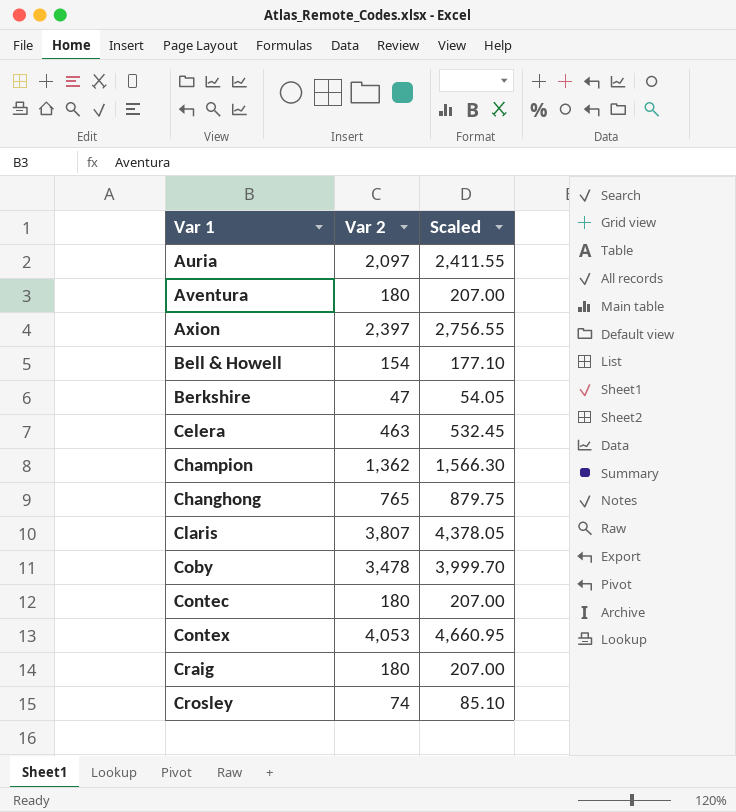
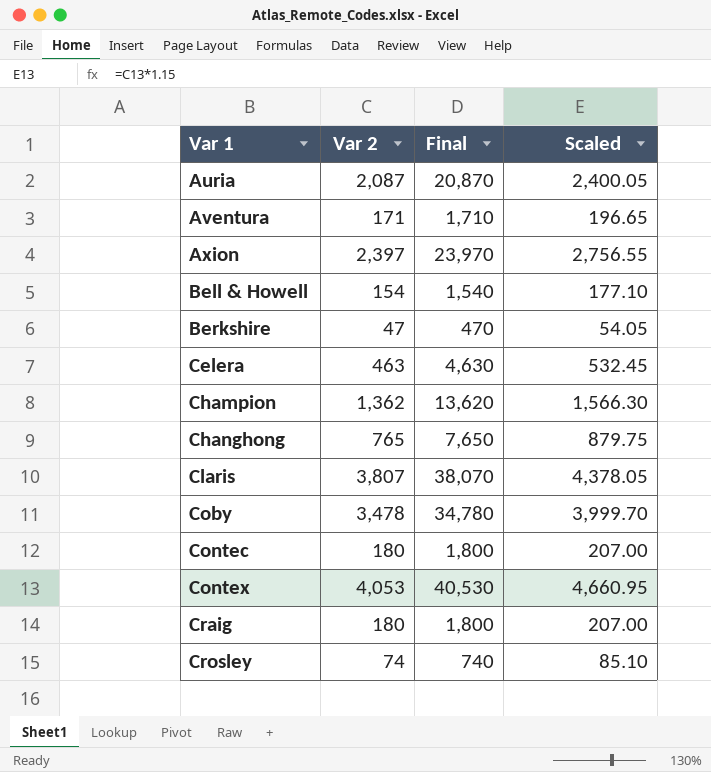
column Final | formula: none -> [Var 2] * 10
Auria | Var 2: 2,097 -> 2,087
Auria | Scaled: 2,411.55 -> 2,400.05
Aventura | Var 2: 180 -> 171
Aventura | Scaled: 207.00 -> 196.65

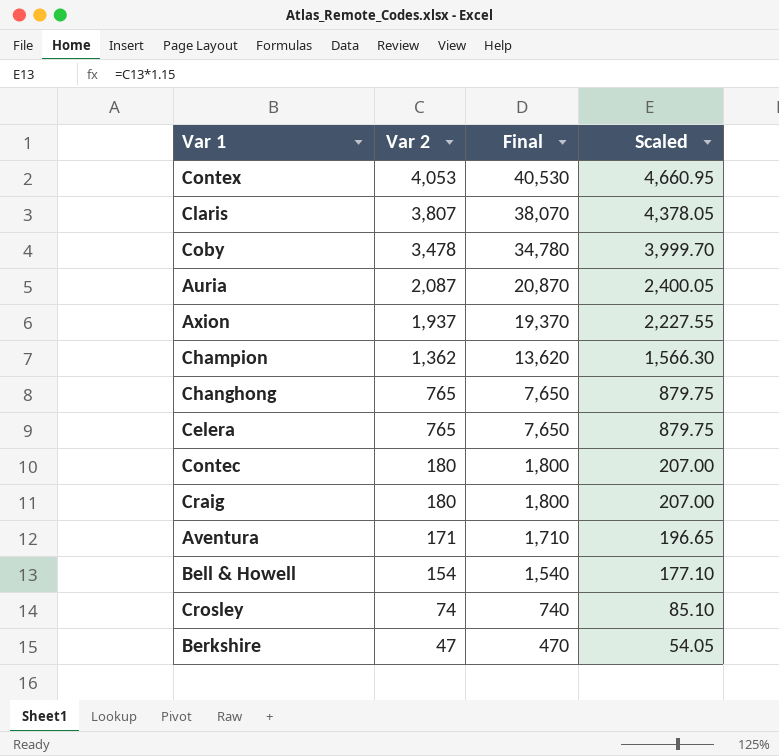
row order: Var 1 ascending -> Var 2 descending
Axion | Var 2: 2,397 -> 1,937
Axion | Final: 23,970 -> 19,370
Axion | Scaled: 2,756.55 -> 2,227.55
Celera | Var 2: 463 -> 765
Celera | Final: 4,630 -> 7,650
Celera | Scaled: 532.45 -> 879.75

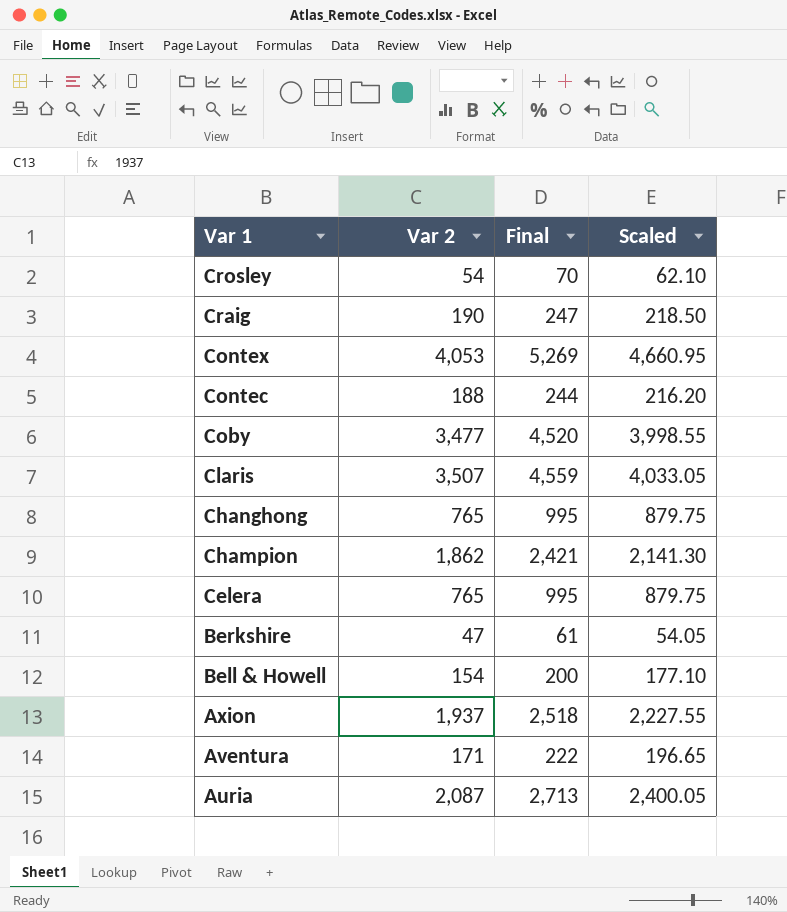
row order: Var 2 descending -> Var 1 descending
column Final | formula: [Var 2] * 10 -> [Var 2] * 1.3
Crosley | Var 2: 74 -> 54
Crosley | Scaled: 85.10 -> 62.10
Craig | Var 2: 180 -> 190
Craig | Scaled: 207.00 -> 218.50
Contec | Var 2: 180 -> 188
Contec | Scaled: 207.00 -> 216.20
Coby | Var 2: 3,478 -> 3,477
Coby | Scaled: 3,999.70 -> 3,998.55
Claris | Var 2: 3,807 -> 3,507
Claris | Scaled: 4,378.05 -> 4,033.05
Champion | Var 2: 1,362 -> 1,862
Champion | Scaled: 1,566.30 -> 2,141.30

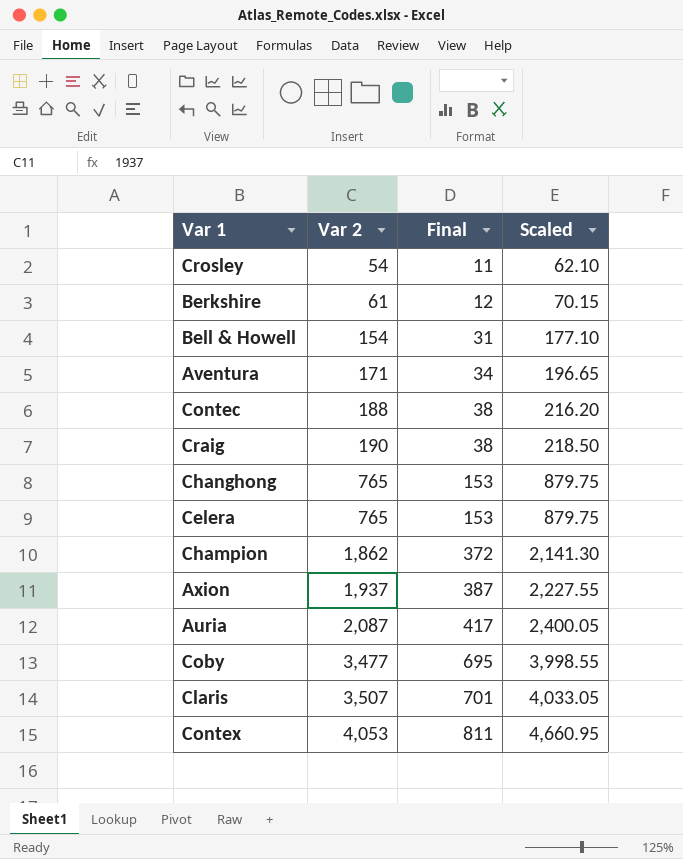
row order: Var 1 descending -> Var 2 ascending
column Final | formula: [Var 2] * 1.3 -> [Var 2] * 0.2
Berkshire | Var 2: 47 -> 61
Berkshire | Scaled: 54.05 -> 70.15

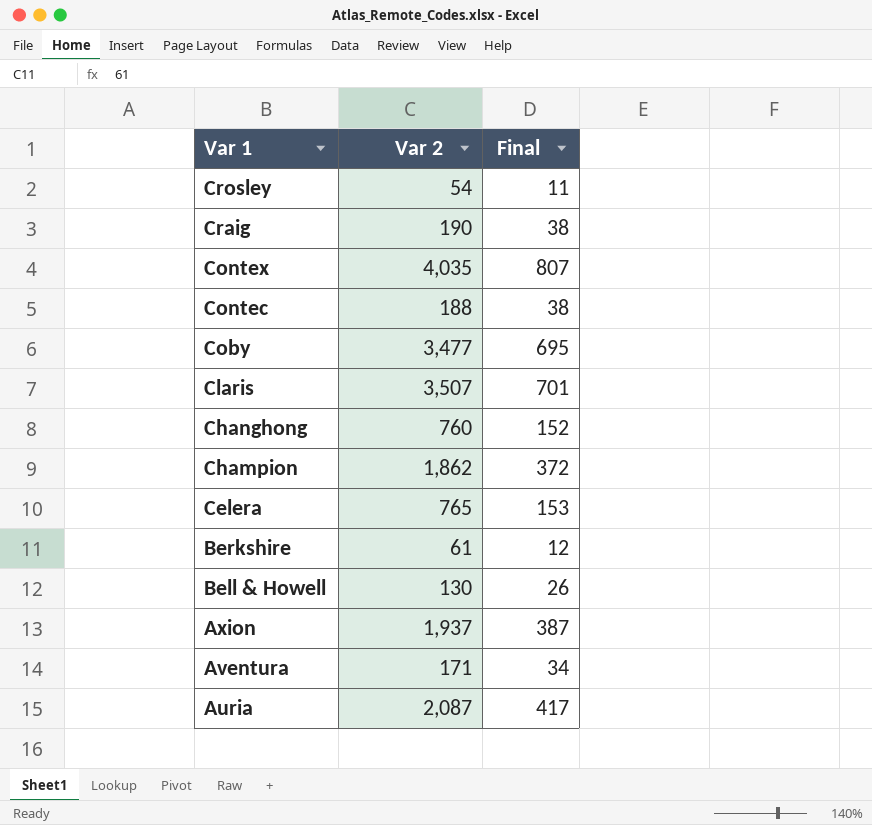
row order: Var 2 ascending -> Var 1 descending
column Scaled | formula: [Var 2] * 1.15 -> none
Contex | Var 2: 4,053 -> 4,035
Contex | Final: 811 -> 807
Changhong | Var 2: 765 -> 760
Changhong | Final: 153 -> 152
Bell & Howell | Var 2: 154 -> 130
Bell & Howell | Final: 31 -> 26

